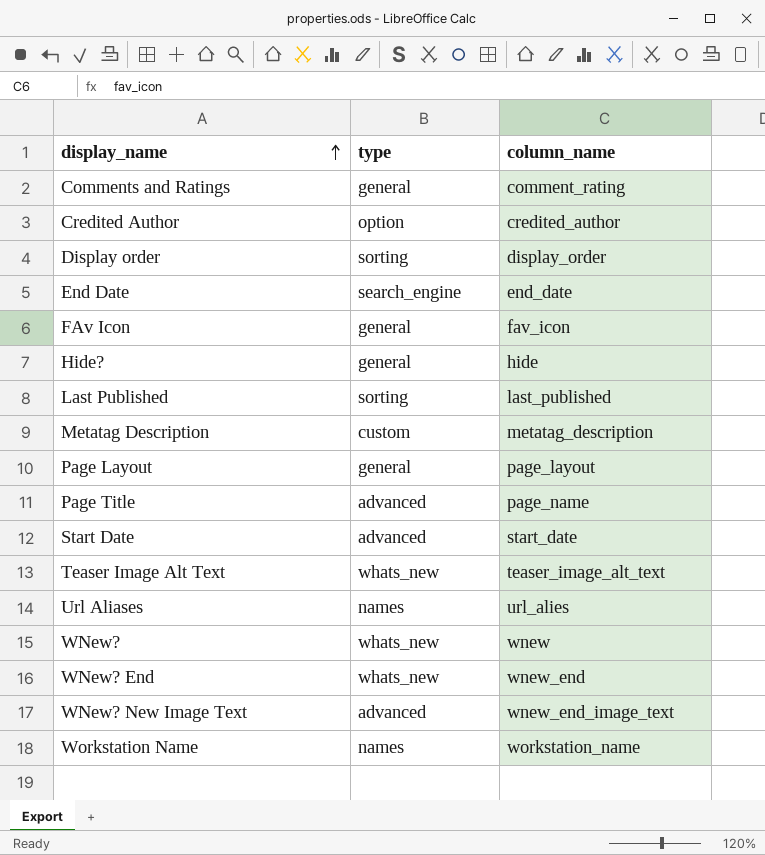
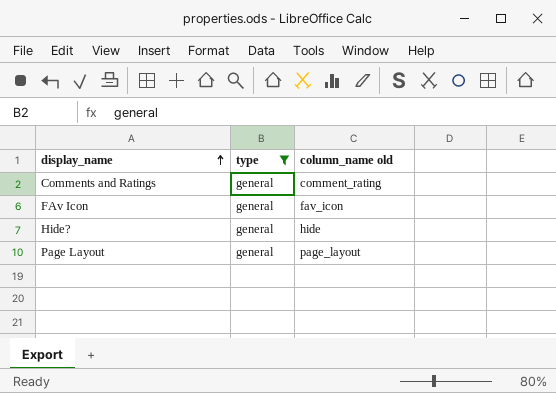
filter: none -> type = general
column name: column_name -> column_name old

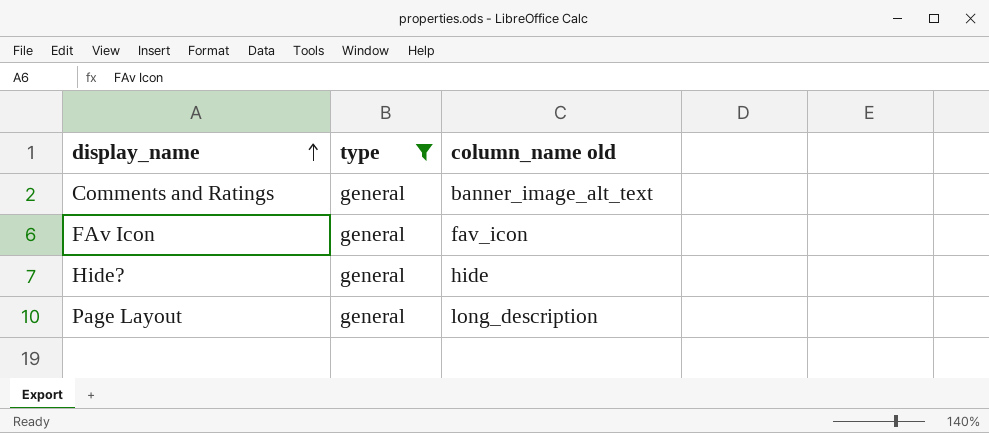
Comments and Ratings | column_name old: comment_rating -> banner_image_alt_text
Page Layout | column_name old: page_layout -> long_description

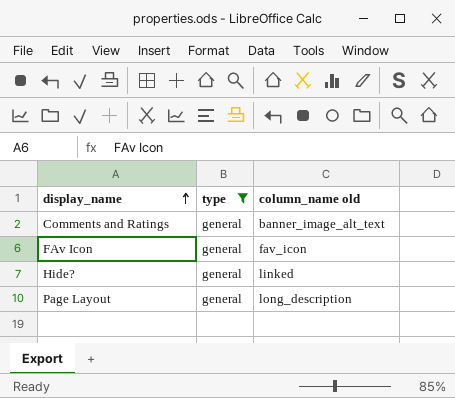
Hide? | column_name old: hide -> linked

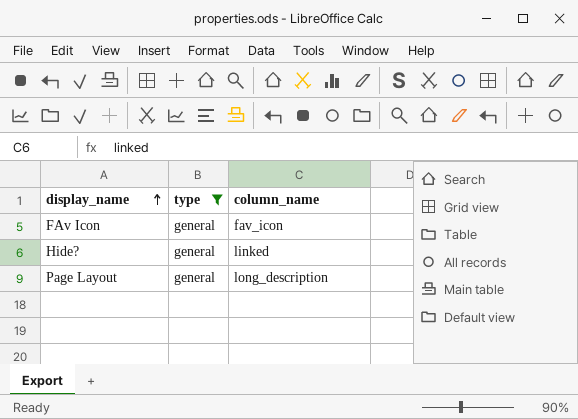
column name: column_name old -> column_name
row Comments and Ratings: general | banner_image_alt_text -> none

